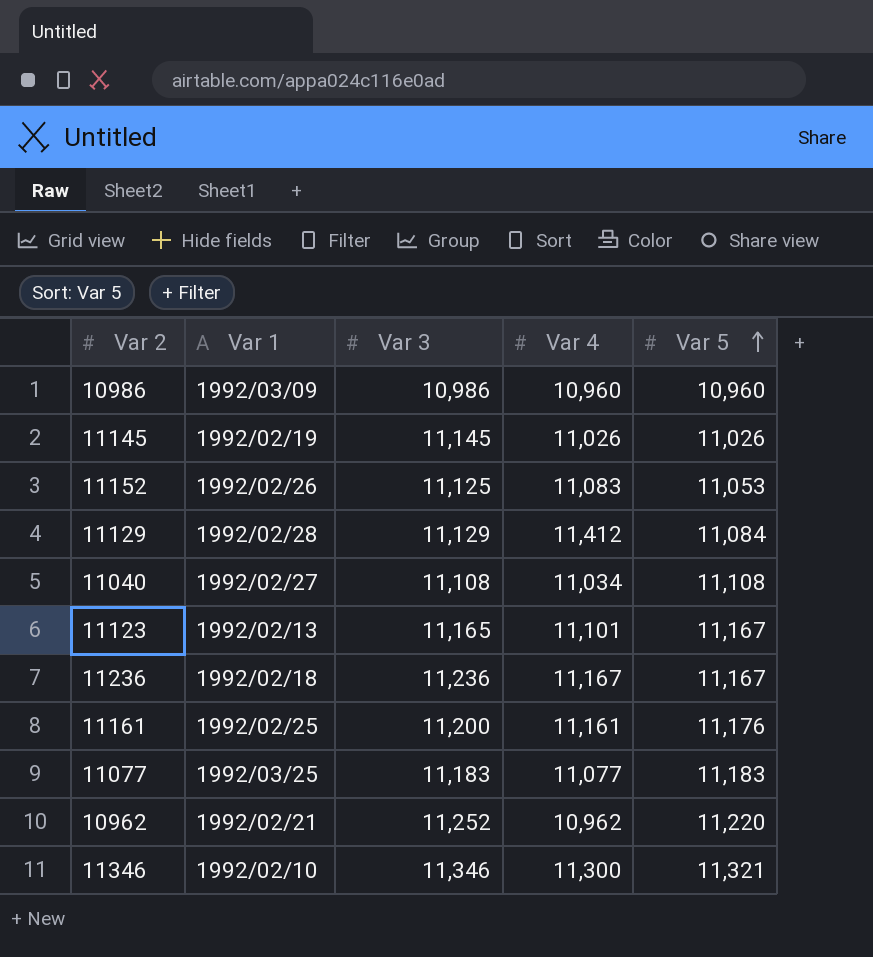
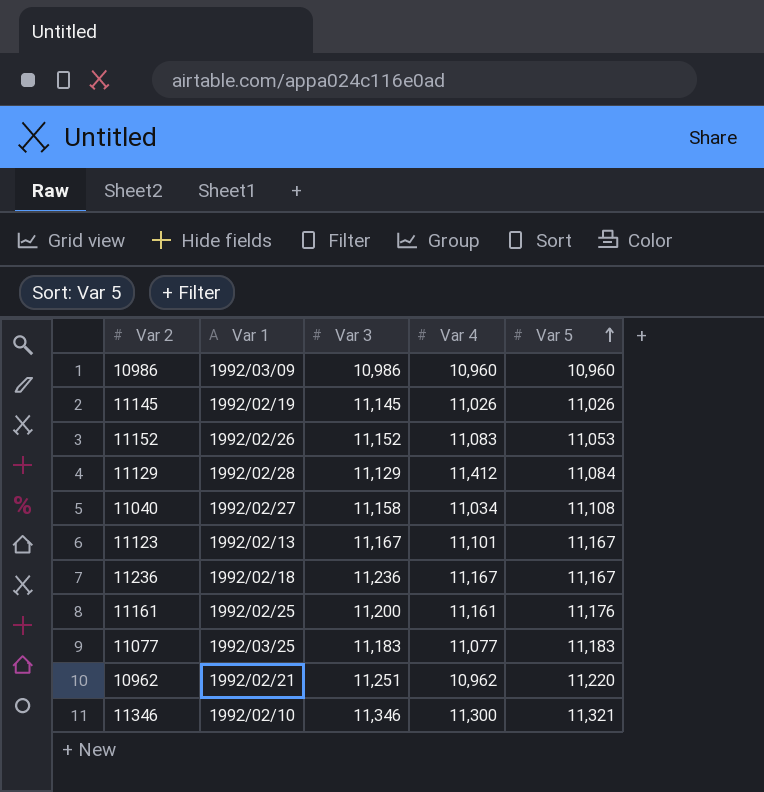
11152 | Var 3: 11,125 -> 11,152
11040 | Var 3: 11,108 -> 11,158
11123 | Var 3: 11,165 -> 11,167
10962 | Var 3: 11,252 -> 11,251

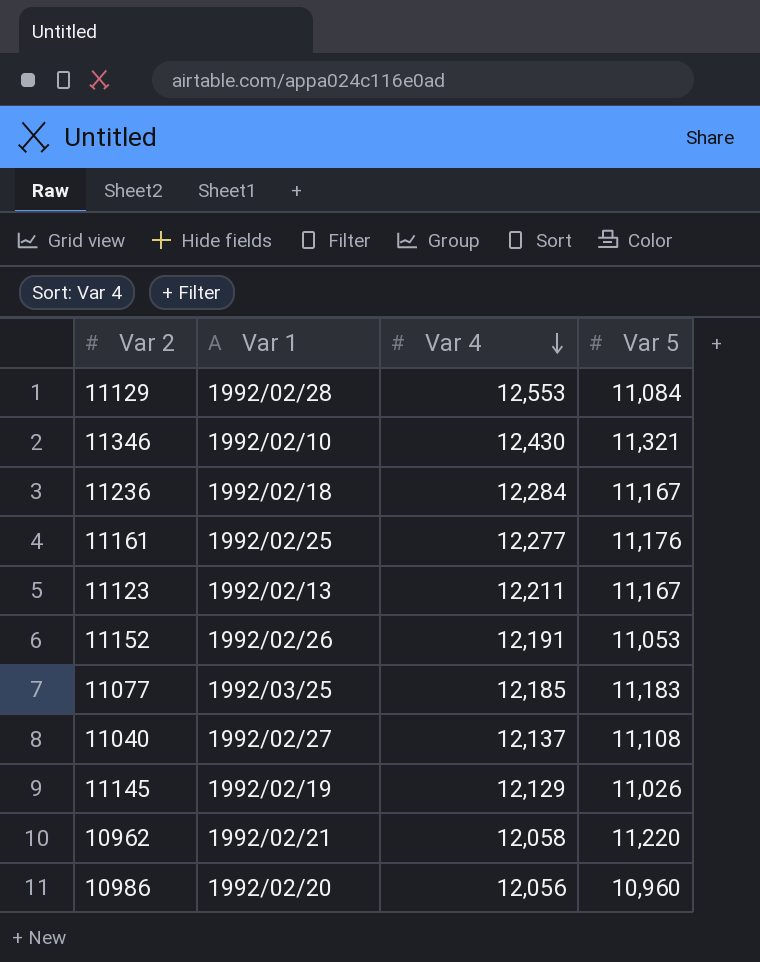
row order: Var 5 ascending -> Var 4 descending
column Var 3 | position: 3 -> none
11129 | Var 4: 11,412 -> 12,553
11346 | Var 4: 11,300 -> 12,430
11236 | Var 4: 11,167 -> 12,284
11161 | Var 4: 11,161 -> 12,277
11123 | Var 4: 11,101 -> 12,211
11152 | Var 4: 11,083 -> 12,191
11077 | Var 4: 11,077 -> 12,185
11040 | Var 4: 11,034 -> 12,137
11145 | Var 4: 11,026 -> 12,129
10962 | Var 4: 10,962 -> 12,058
10986 | Var 1: 1992/03/09 -> 1992/02/20
10986 | Var 4: 10,960 -> 12,056

